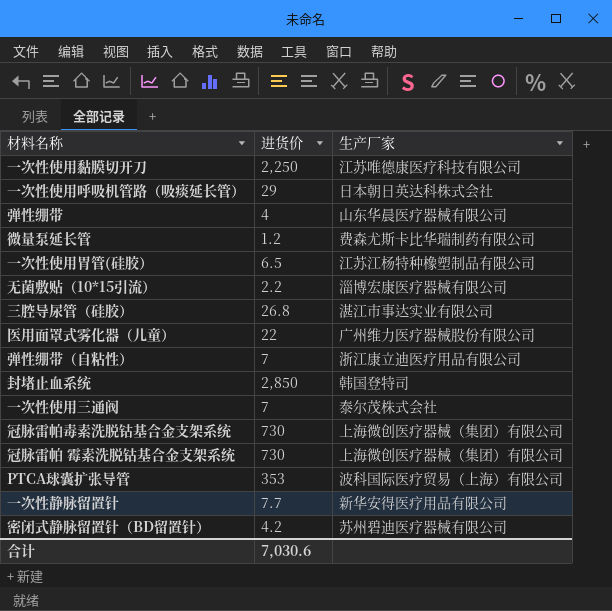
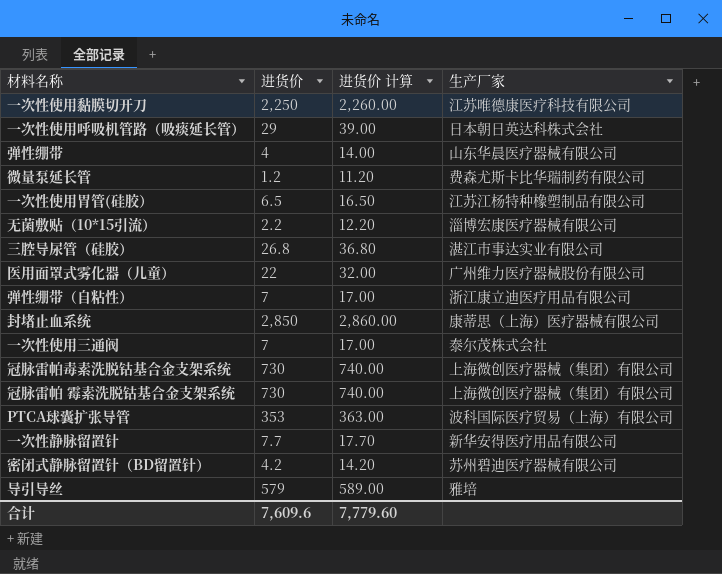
column 进货价 计算 | formula: none -> [进货价] + 10
封堵止血系统 | 生产厂家: 韩国登特司 -> 康蒂思（上海）医疗器械有限公司
row 导引导丝: none -> 579 | 589.00 | 雅培
合计 | 进货价: 7,030.6 -> 7,609.6

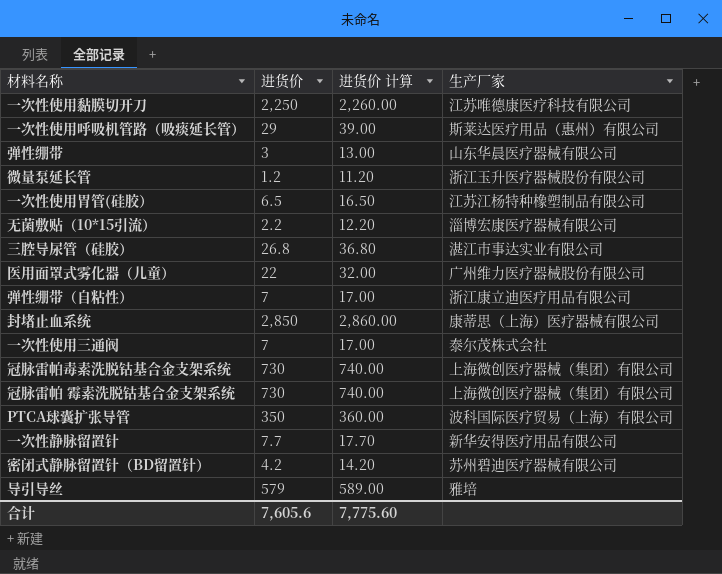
一次性使用呼吸机管路（吸痰延长管） | 生产厂家: 日本朝日英达科株式会社 -> 斯莱达医疗用品（惠州）有限公司
弹性绷带 | 进货价: 4 -> 3
弹性绷带 | 进货价 计算: 14.00 -> 13.00
微量泵延长管 | 生产厂家: 费森尤斯卡比华瑞制药有限公司 -> 浙江玉升医疗器械股份有限公司
PTCA球囊扩张导管 | 进货价: 353 -> 350
PTCA球囊扩张导管 | 进货价 计算: 363.00 -> 360.00
合计 | 进货价: 7,609.6 -> 7,605.6
合计 | 进货价 计算: 7,779.60 -> 7,775.60

